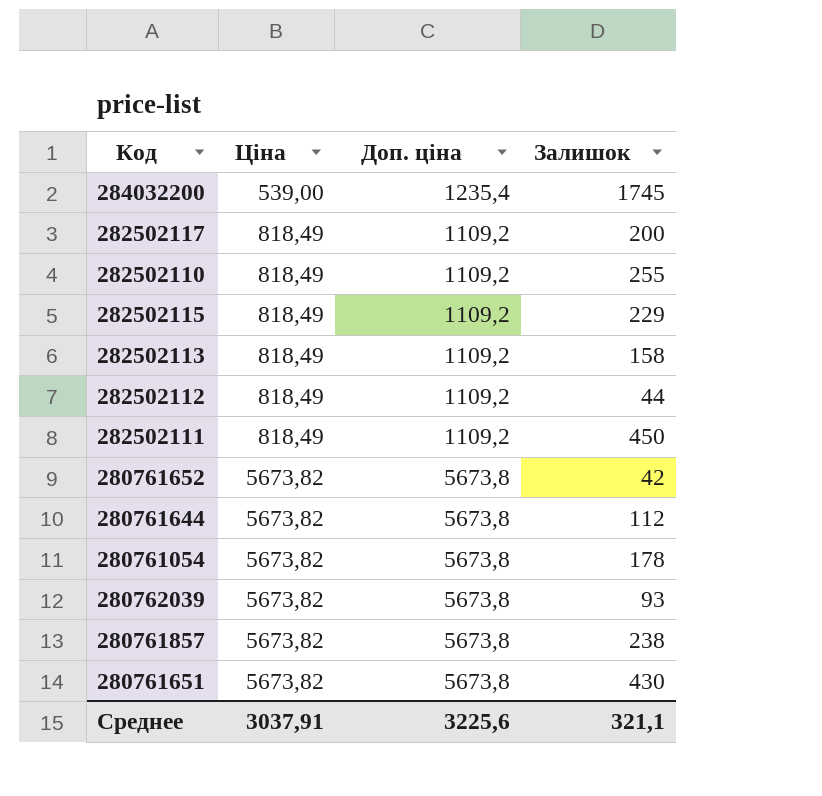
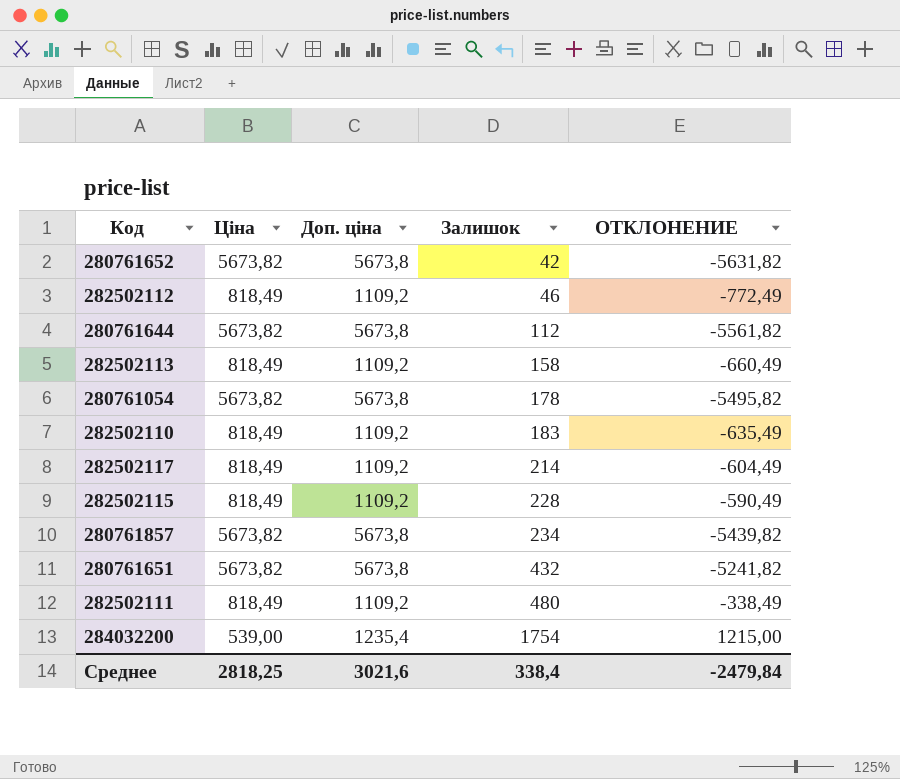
row order: Ціна ascending -> Залишок ascending
column ОТКЛОНЕНИЕ | formula: none -> [Залишок] - [Ціна]
row 280762039: 5673,82 | 5673,8 | 93 -> none
282502112 | Залишок: 44 -> 46
282502110 | Залишок: 255 -> 183
282502117 | Залишок: 200 -> 214
282502115 | Залишок: 229 -> 228
280761857 | Залишок: 238 -> 234
280761651 | Залишок: 430 -> 432
282502111 | Залишок: 450 -> 480
284032200 | Залишок: 1745 -> 1754
Среднее | Ціна: 3037,91 -> 2818,25
Среднее | Доп. ціна: 3225,6 -> 3021,6
Среднее | Залишок: 321,1 -> 338,4

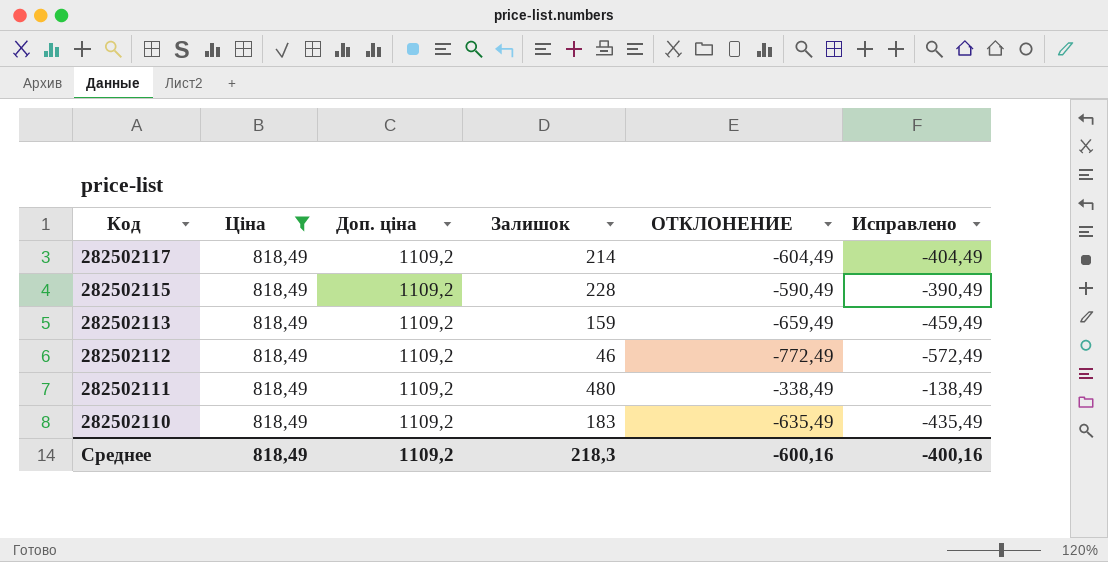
filter: none -> Ціна = 818,49
row order: Залишок ascending -> Код descending
column Исправлено | formula: none -> [ОТКЛОНЕНИЕ] + 200
282502113 | Залишок: 158 -> 159
282502113 | ОТКЛОНЕНИЕ: -660,49 -> -659,49
Среднее | Ціна: 2818,25 -> 818,49
Среднее | Доп. ціна: 3021,6 -> 1109,2
Среднее | Залишок: 338,4 -> 218,3
Среднее | ОТКЛОНЕНИЕ: -2479,84 -> -600,16

